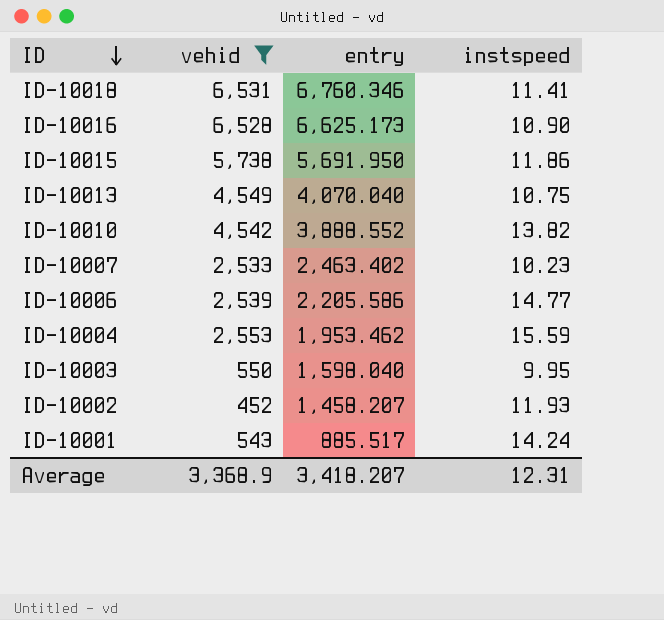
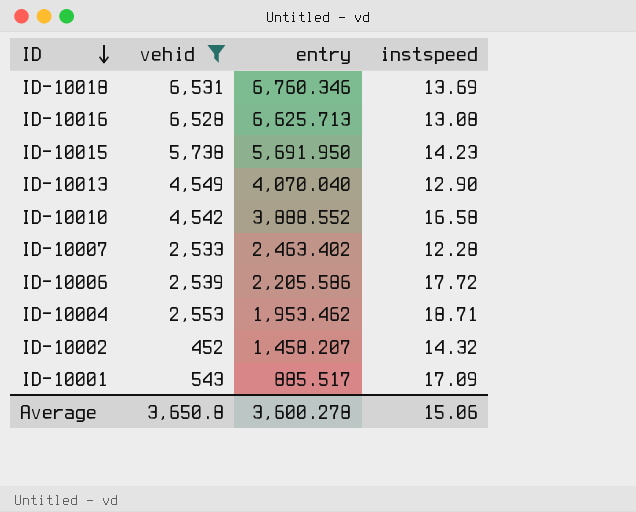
row ID-10003: 550 | 1,598.040 | 9.95 -> none
ID-10018 | instspeed: 11.41 -> 13.69
ID-10016 | entry: 6,625.173 -> 6,625.713
ID-10016 | instspeed: 10.90 -> 13.08
ID-10015 | instspeed: 11.86 -> 14.23
ID-10013 | instspeed: 10.75 -> 12.90
ID-10010 | instspeed: 13.82 -> 16.58
ID-10007 | instspeed: 10.23 -> 12.28
ID-10006 | instspeed: 14.77 -> 17.72
ID-10004 | instspeed: 15.59 -> 18.71
ID-10002 | instspeed: 11.93 -> 14.32
ID-10001 | instspeed: 14.24 -> 17.09
Average | vehid: 3,368.9 -> 3,650.8
Average | entry: 3,418.207 -> 3,600.278
Average | instspeed: 12.31 -> 15.06

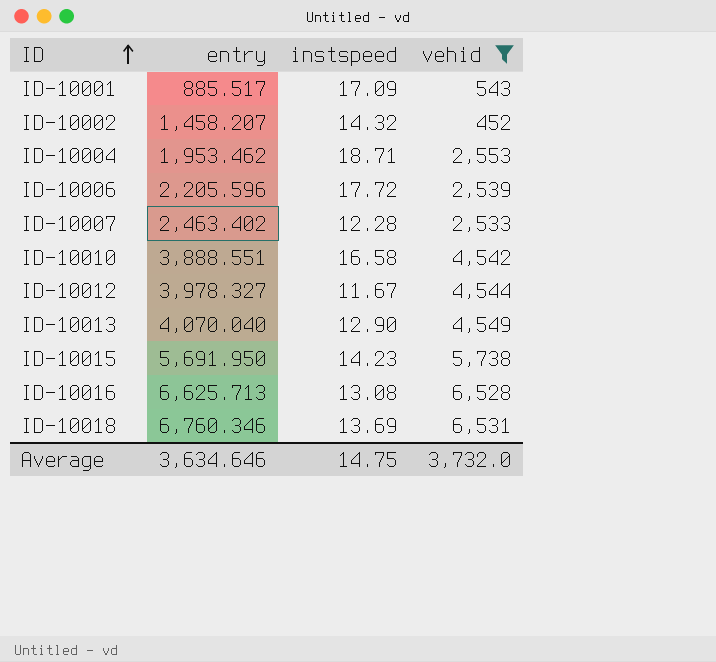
row order: ID descending -> ID ascending
column vehid | position: 2 -> 4
ID-10006 | entry: 2,205.586 -> 2,205.596
ID-10010 | entry: 3,888.552 -> 3,888.551
row ID-10012: none -> 3,978.327 | 11.67 | 4,544
Average | entry: 3,600.278 -> 3,634.646
Average | instspeed: 15.06 -> 14.75
Average | vehid: 3,650.8 -> 3,732.0

